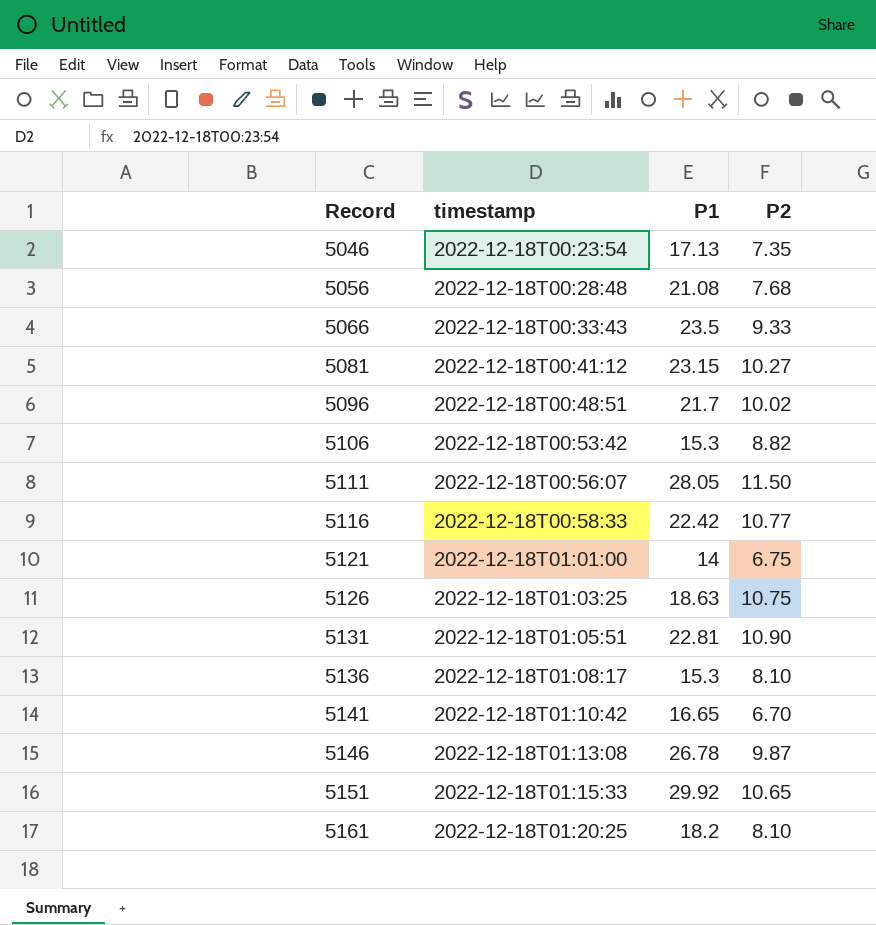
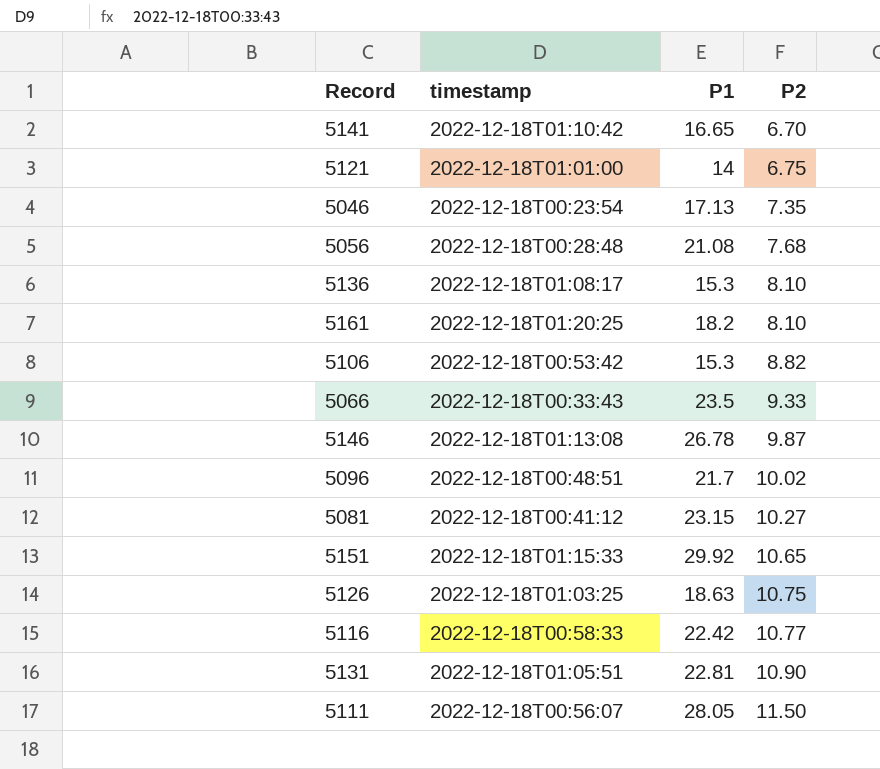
row order: Record ascending -> P2 ascending

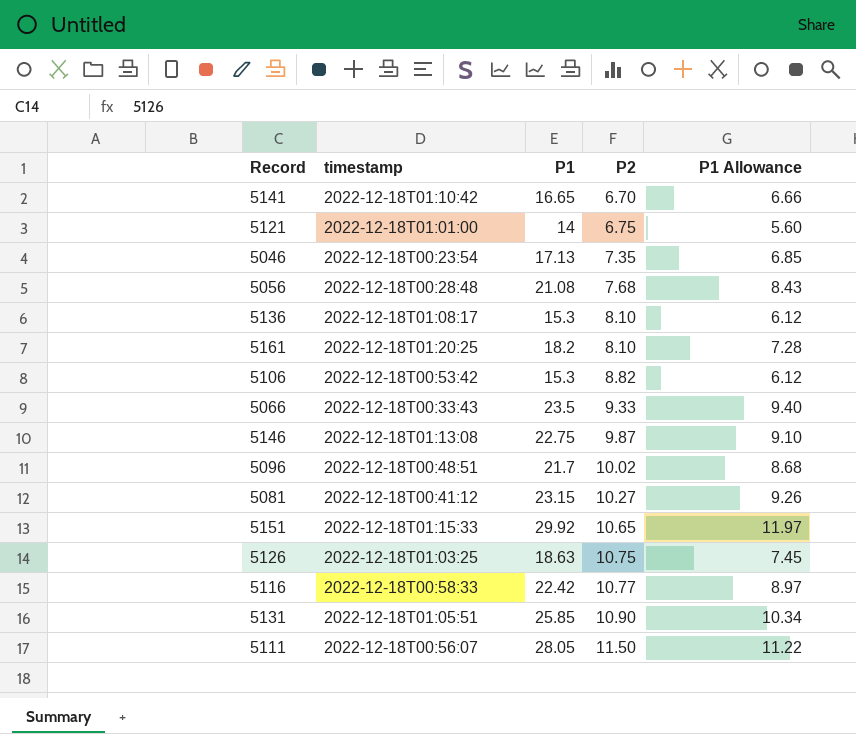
column P1 Allowance | formula: none -> [P1] * 0.4
5146 | P1: 26.78 -> 22.75
5131 | P1: 22.81 -> 25.85

